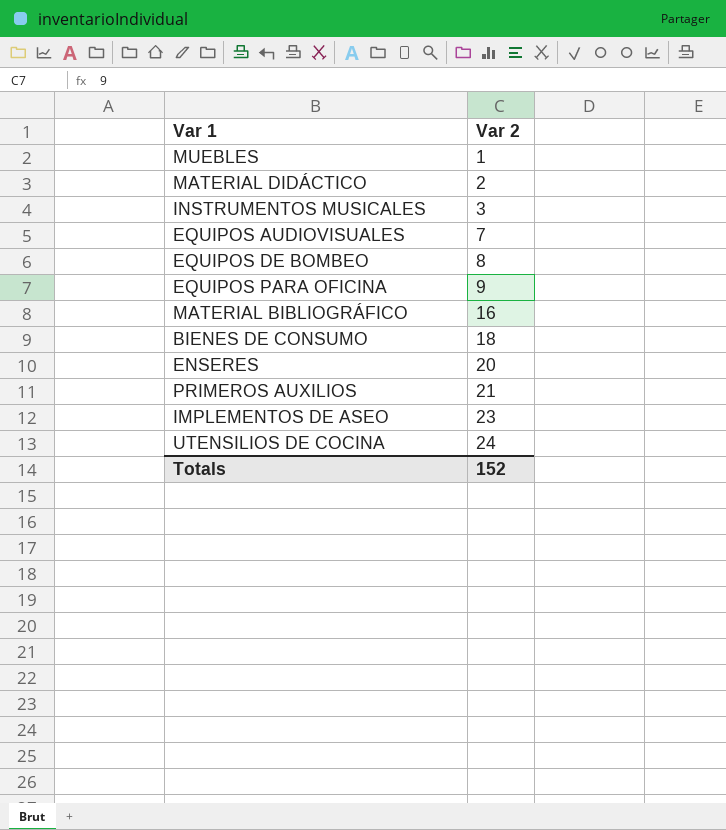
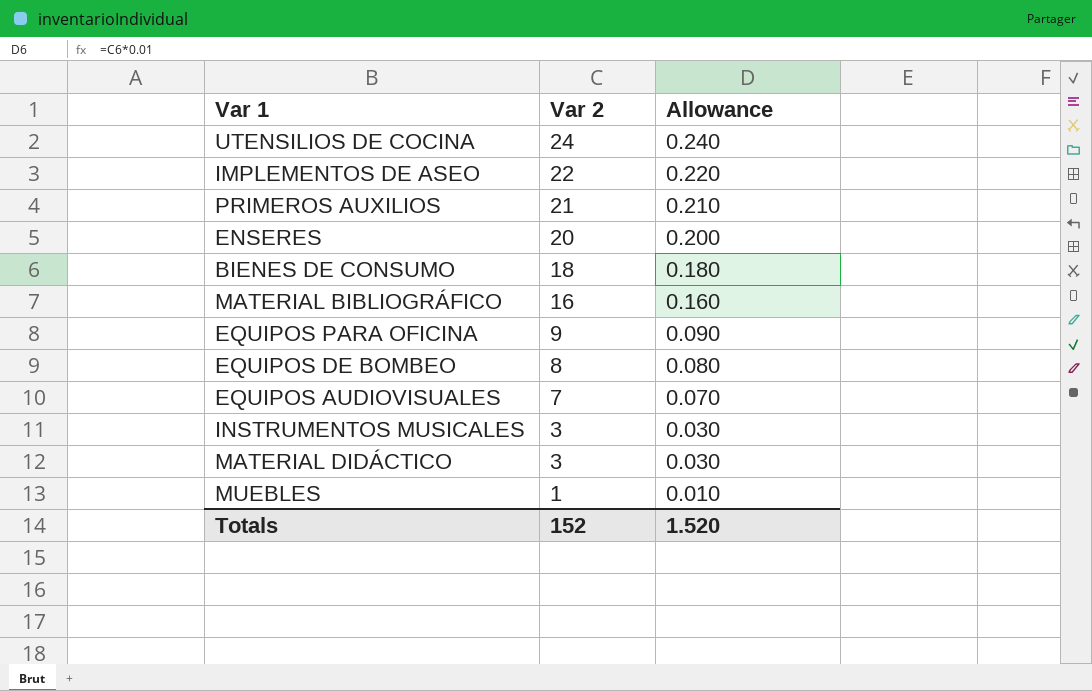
row order: Var 2 ascending -> Var 2 descending
column Allowance | formula: none -> [Var 2] * 0.01
IMPLEMENTOS DE ASEO | Var 2: 23 -> 22
MATERIAL DIDÁCTICO | Var 2: 2 -> 3

